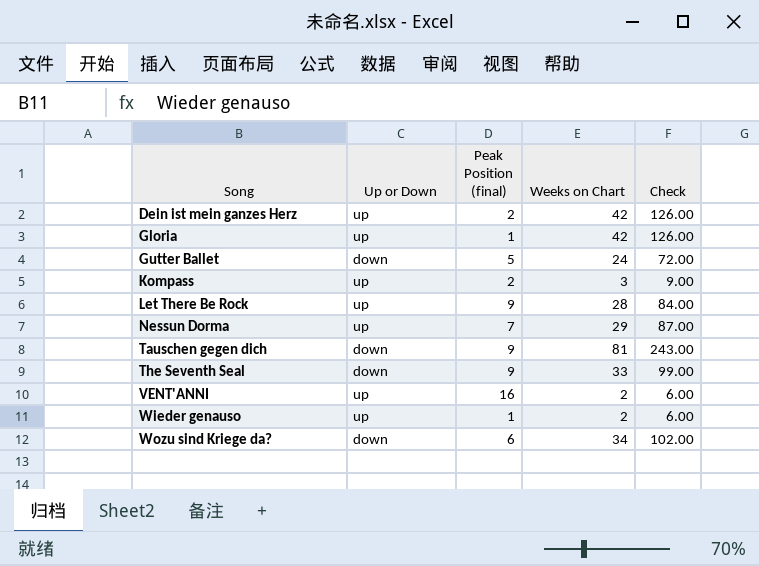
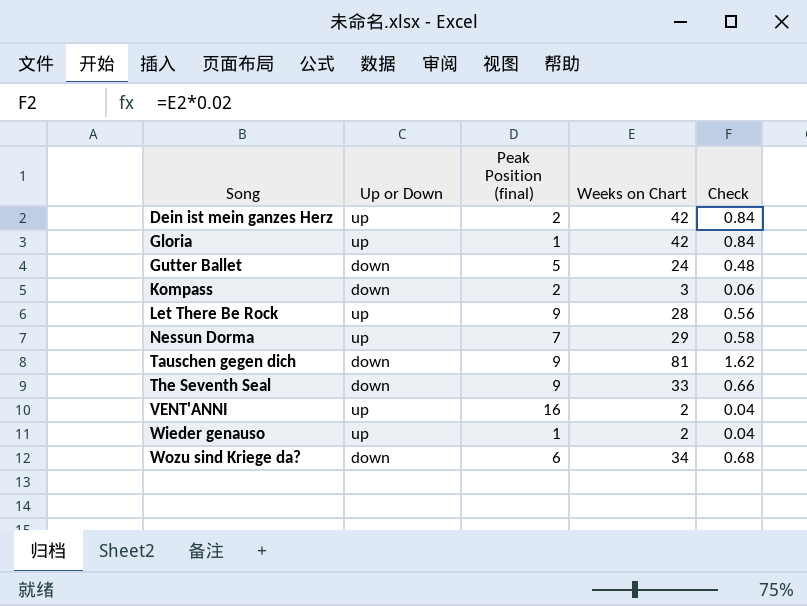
column Check | formula: [Weeks on Chart] * 3 -> [Weeks on Chart] * 0.02
Kompass | Up or Down: up -> down

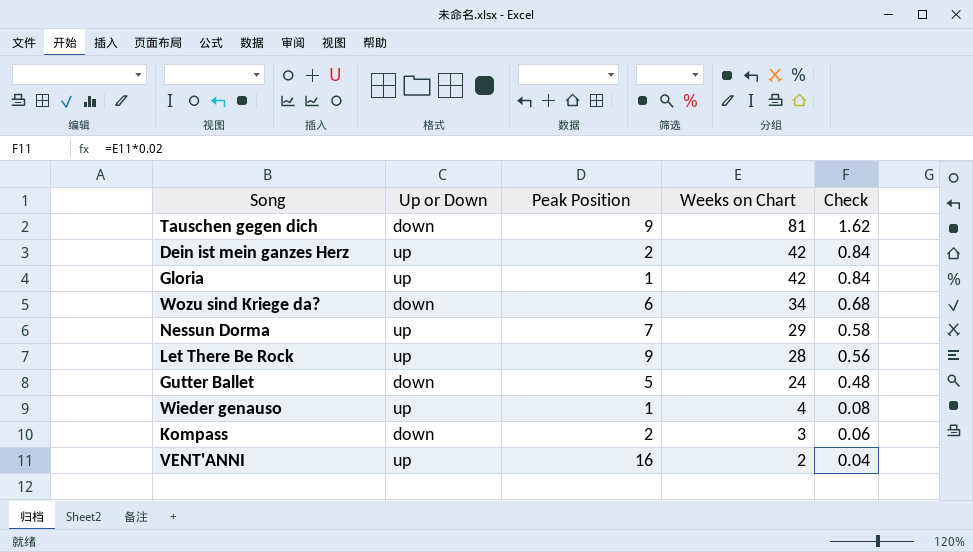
row order: Song ascending -> Weeks on Chart descending
column name: Peak Position (final) -> Peak Position
row The Seventh Seal: down | 9 | 33 | 0.66 -> none
Wieder genauso | Weeks on Chart: 2 -> 4
Wieder genauso | Check: 0.04 -> 0.08

